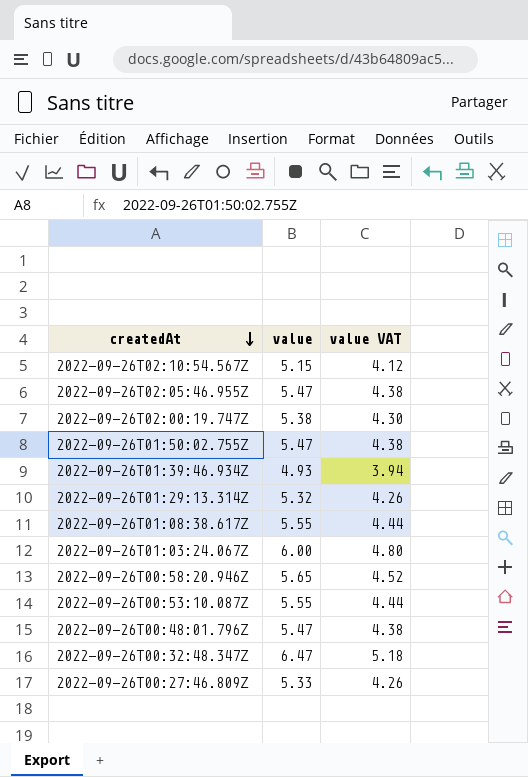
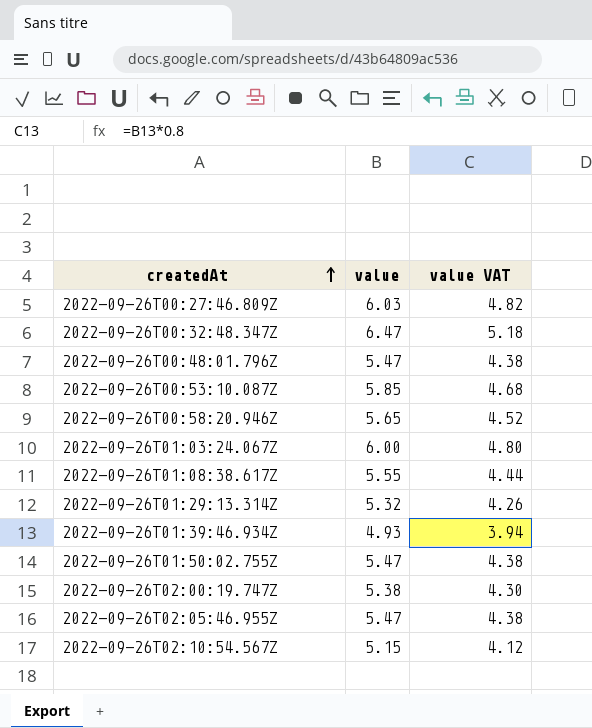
row order: createdAt descending -> createdAt ascending
2022-09-26T00:27:46.809Z | value: 5.33 -> 6.03
2022-09-26T00:27:46.809Z | value VAT: 4.26 -> 4.82
2022-09-26T00:53:10.087Z | value: 5.55 -> 5.85
2022-09-26T00:53:10.087Z | value VAT: 4.44 -> 4.68

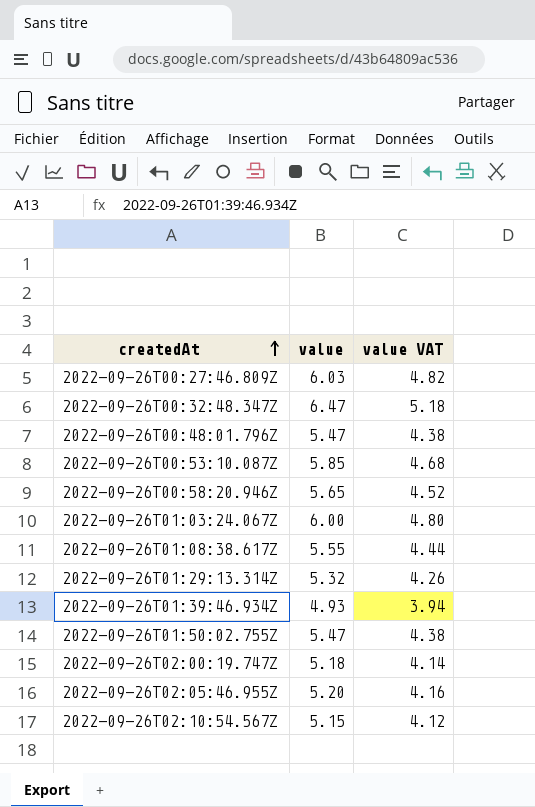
2022-09-26T02:00:19.747Z | value: 5.38 -> 5.18
2022-09-26T02:00:19.747Z | value VAT: 4.30 -> 4.14
2022-09-26T02:05:46.955Z | value: 5.47 -> 5.20
2022-09-26T02:05:46.955Z | value VAT: 4.38 -> 4.16

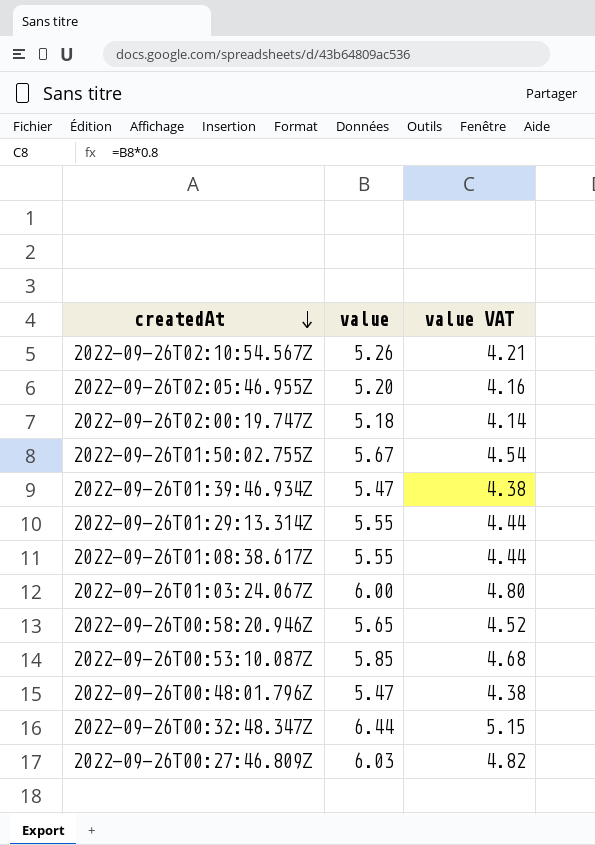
row order: createdAt ascending -> createdAt descending
2022-09-26T02:10:54.567Z | value: 5.15 -> 5.26
2022-09-26T02:10:54.567Z | value VAT: 4.12 -> 4.21
2022-09-26T01:50:02.755Z | value: 5.47 -> 5.67
2022-09-26T01:50:02.755Z | value VAT: 4.38 -> 4.54
2022-09-26T01:39:46.934Z | value: 4.93 -> 5.47
2022-09-26T01:39:46.934Z | value VAT: 3.94 -> 4.38
2022-09-26T01:29:13.314Z | value: 5.32 -> 5.55
2022-09-26T01:29:13.314Z | value VAT: 4.26 -> 4.44
2022-09-26T00:32:48.347Z | value: 6.47 -> 6.44
2022-09-26T00:32:48.347Z | value VAT: 5.18 -> 5.15

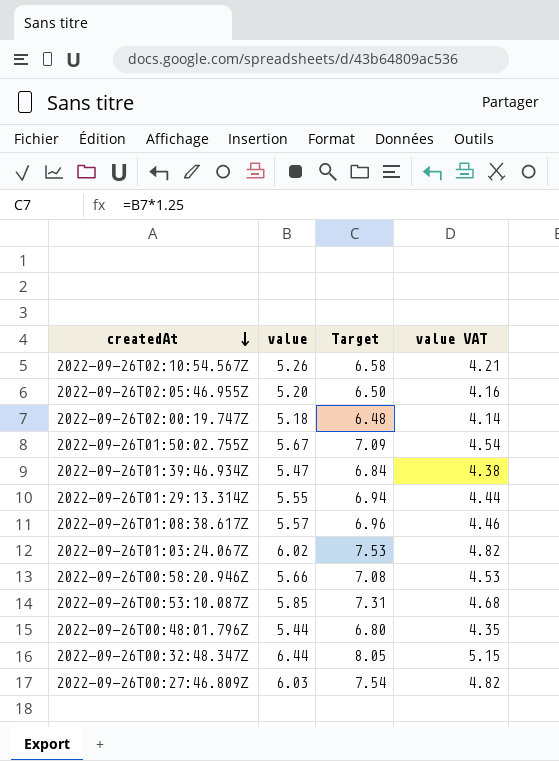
column Target | formula: none -> [value] * 1.25
2022-09-26T01:08:38.617Z | value: 5.55 -> 5.57
2022-09-26T01:08:38.617Z | value VAT: 4.44 -> 4.46
2022-09-26T01:03:24.067Z | value: 6.00 -> 6.02
2022-09-26T01:03:24.067Z | value VAT: 4.80 -> 4.82
2022-09-26T00:58:20.946Z | value: 5.65 -> 5.66
2022-09-26T00:58:20.946Z | value VAT: 4.52 -> 4.53
2022-09-26T00:48:01.796Z | value: 5.47 -> 5.44
2022-09-26T00:48:01.796Z | value VAT: 4.38 -> 4.35

